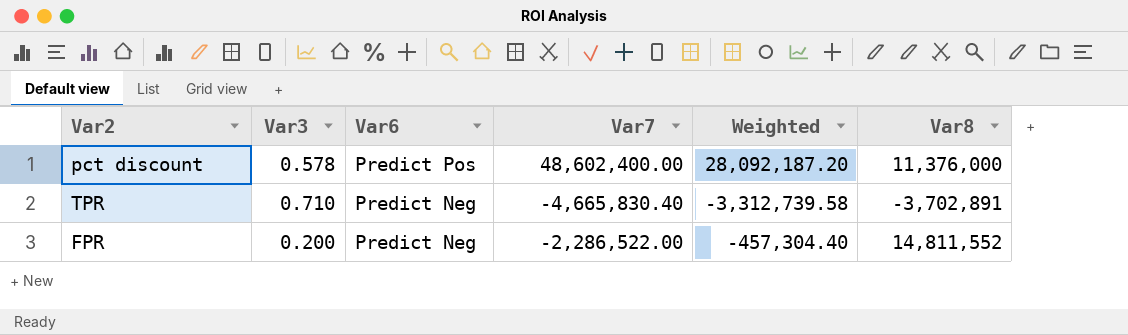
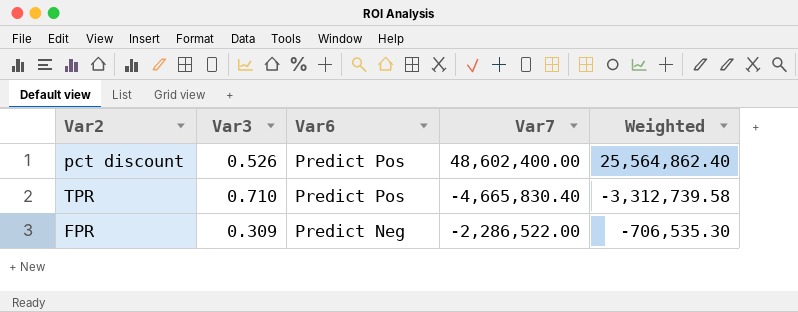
column Var8 | position: 6 -> none
pct discount | Var3: 0.578 -> 0.526
pct discount | Weighted: 28,092,187.20 -> 25,564,862.40
TPR | Var6: Predict Neg -> Predict Pos
FPR | Var3: 0.200 -> 0.309
FPR | Weighted: -457,304.40 -> -706,535.30

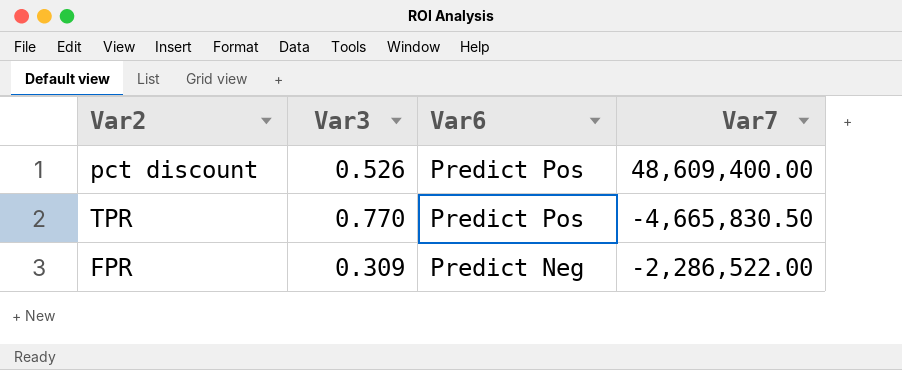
column Weighted | formula: [Var3] * [Var7] -> none
pct discount | Var7: 48,602,400.00 -> 48,609,400.00
TPR | Var3: 0.710 -> 0.770
TPR | Var7: -4,665,830.40 -> -4,665,830.50

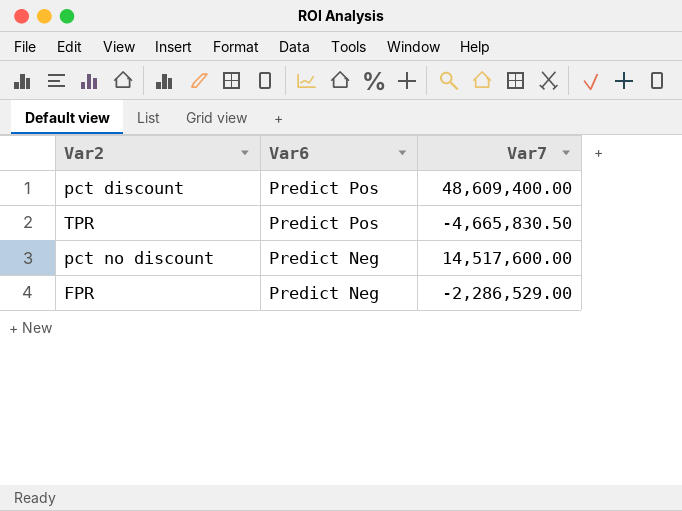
column Var3 | position: 2 -> none
row pct no discount: none -> Predict Neg | 14,517,600.00
FPR | Var7: -2,286,522.00 -> -2,286,529.00

